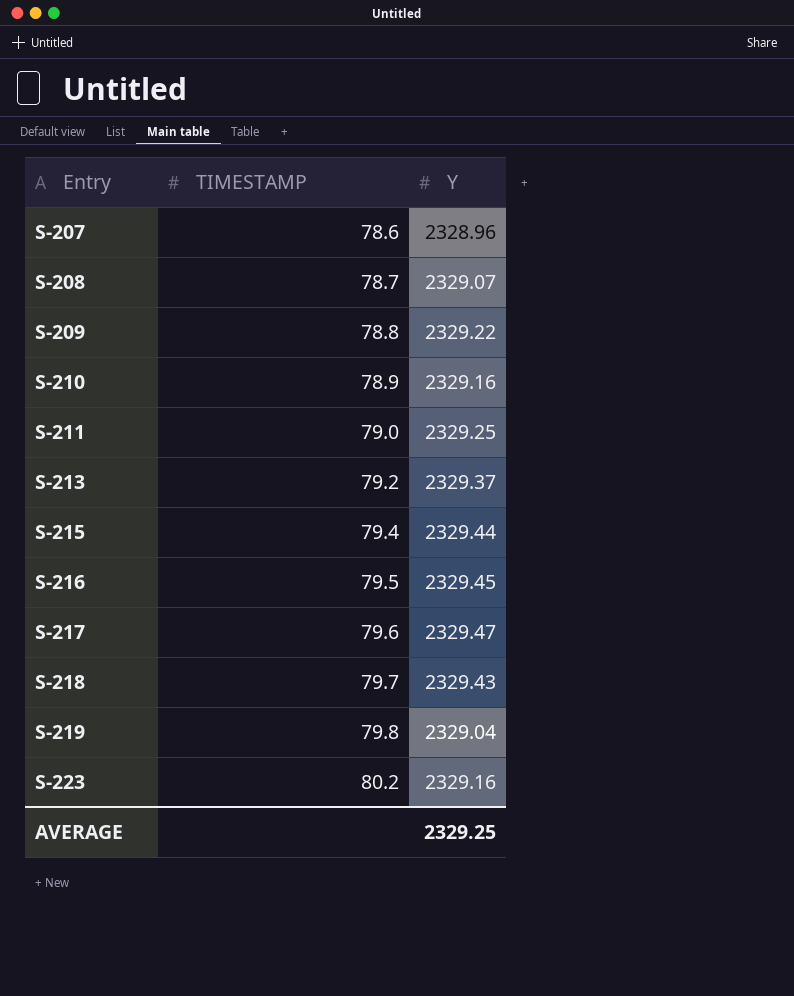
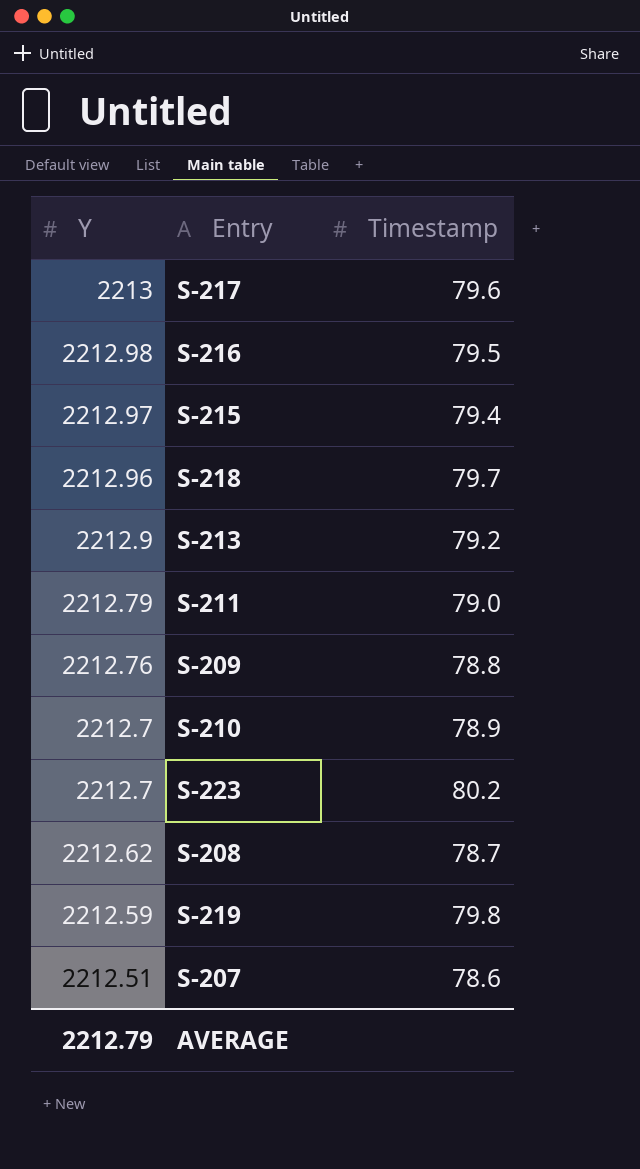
row order: Entry ascending -> Y descending
column Y | position: 3 -> 1
column name: TIMESTAMP -> Timestamp
S-217 | Y: 2329.47 -> 2213
S-216 | Y: 2329.45 -> 2212.98
S-215 | Y: 2329.44 -> 2212.97
S-218 | Y: 2329.43 -> 2212.96
S-213 | Y: 2329.37 -> 2212.9
S-211 | Y: 2329.25 -> 2212.79
S-209 | Y: 2329.22 -> 2212.76
S-210 | Y: 2329.16 -> 2212.7
S-223 | Y: 2329.16 -> 2212.7
S-208 | Y: 2329.07 -> 2212.62
S-219 | Y: 2329.04 -> 2212.59
S-207 | Y: 2328.96 -> 2212.51
AVERAGE | Y: 2329.25 -> 2212.79

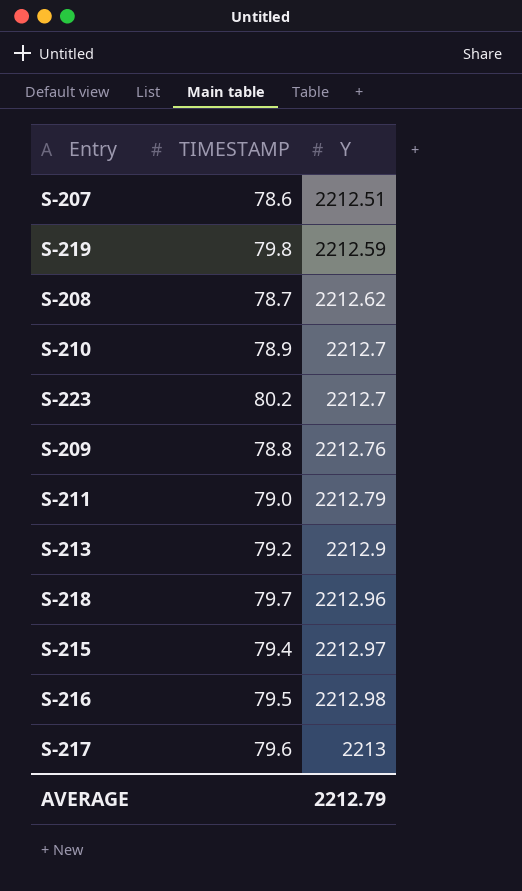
row order: Y descending -> Y ascending
column name: Timestamp -> TIMESTAMP
column Y | position: 1 -> 3

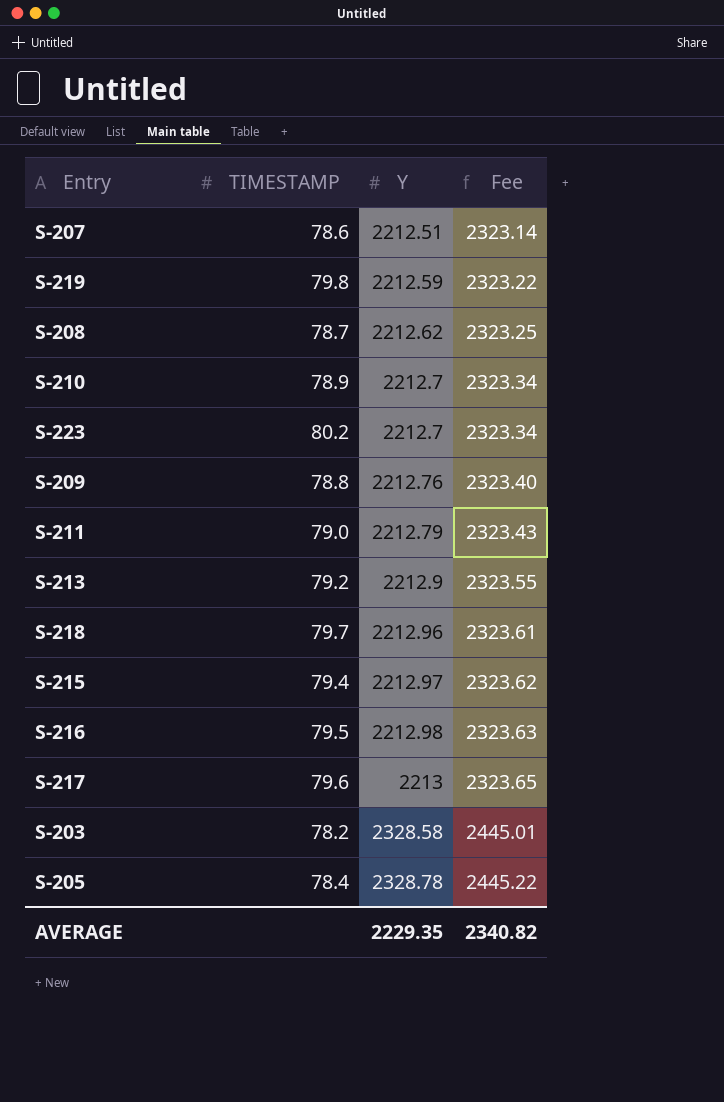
column Fee | formula: none -> [Y] * 1.05
row S-203: none -> 78.2 | 2328.58 | 2445.01
row S-205: none -> 78.4 | 2328.78 | 2445.22
AVERAGE | Y: 2212.79 -> 2229.35

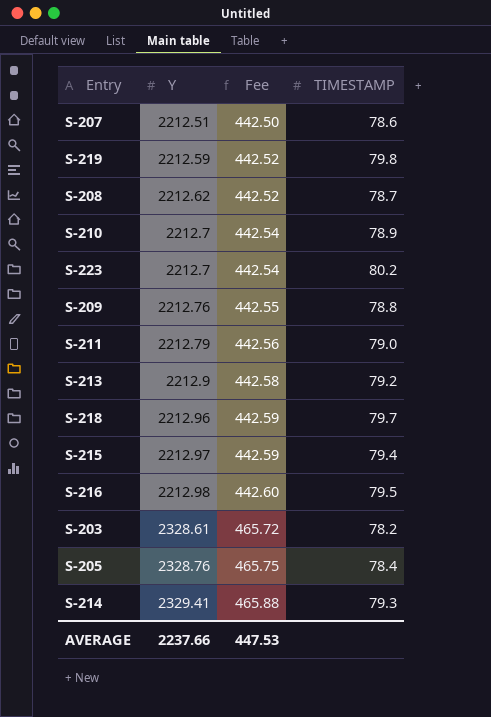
column Fee | formula: [Y] * 1.05 -> [Y] * 0.2
column TIMESTAMP | position: 2 -> 4
row S-217: 79.6 | 2213 | 2323.65 -> none
S-203 | Y: 2328.58 -> 2328.61
S-205 | Y: 2328.78 -> 2328.76
row S-214: none -> 2329.41 | 465.88 | 79.3
AVERAGE | Y: 2229.35 -> 2237.66
AVERAGE | Fee: 2340.82 -> 447.53

